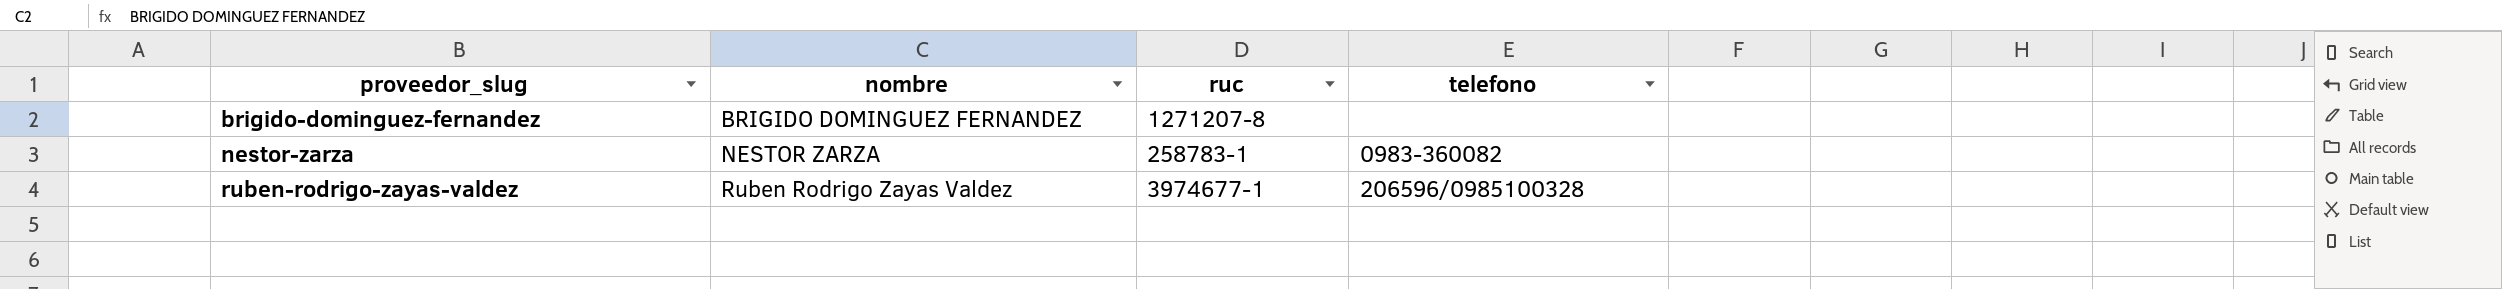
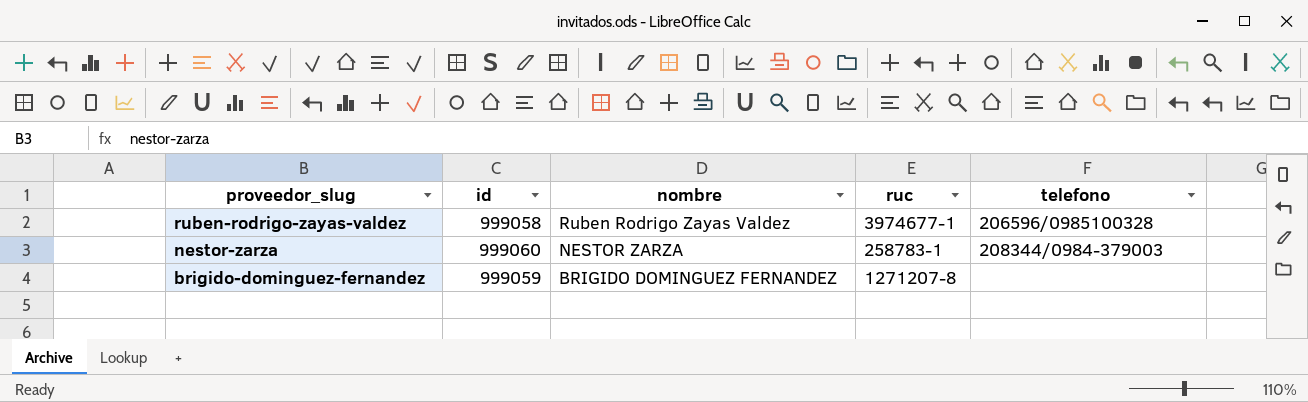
row order: proveedor_slug ascending -> proveedor_slug descending
column id | position: none -> 2
nestor-zarza | telefono: 0983-360082 -> 208344/0984-379003

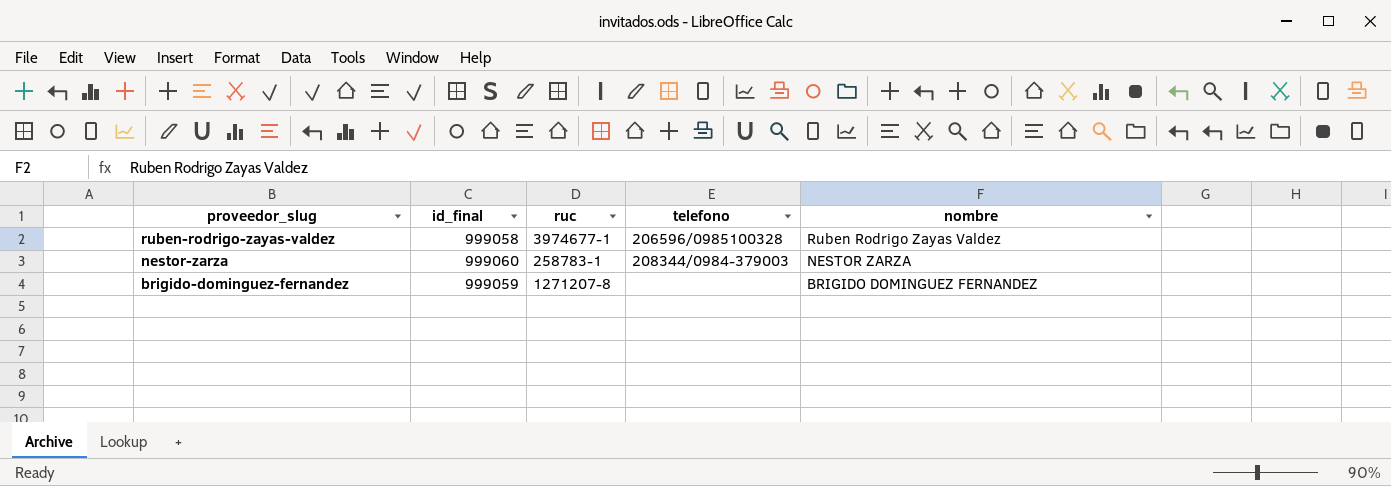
column name: id -> id_final
column nombre | position: 3 -> 5

